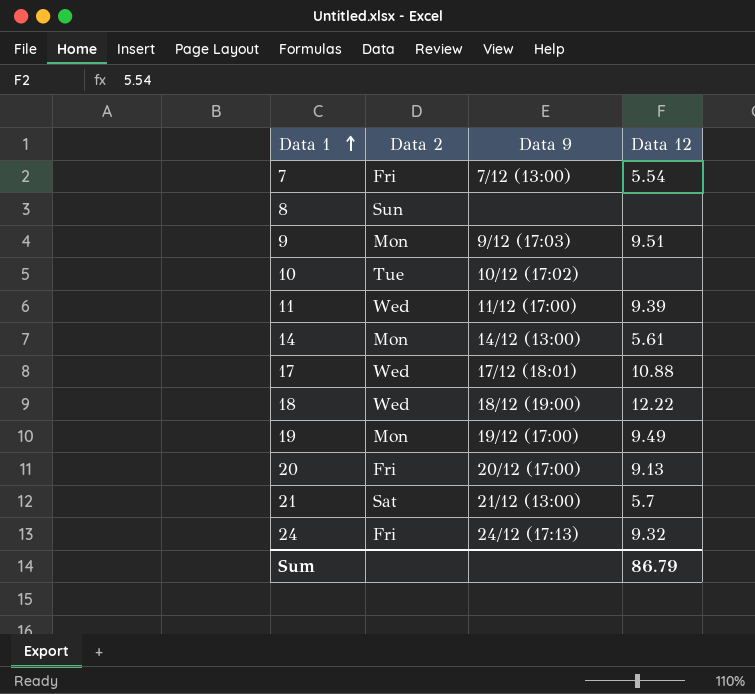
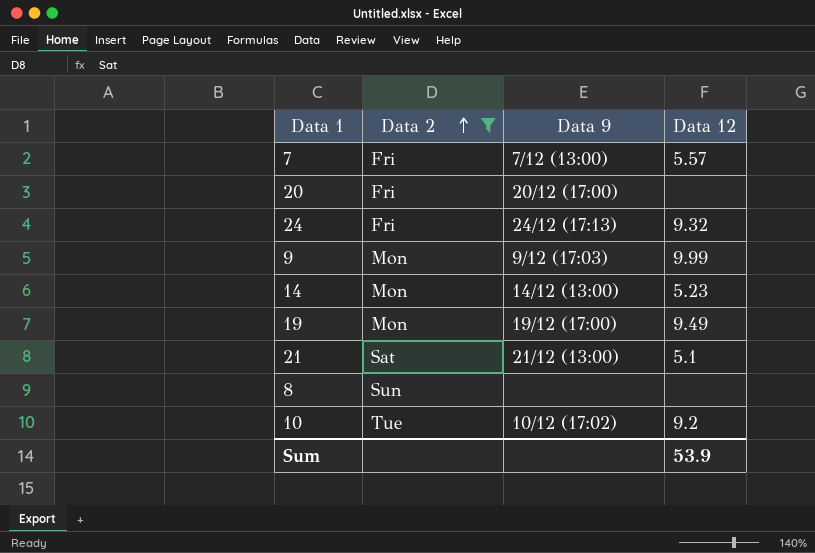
filter: none -> Data 2 != Wed
row order: Data 1 ascending -> Data 2 ascending
7 | Data 12: 5.54 -> 5.57
20 | Data 12: 9.13 -> none
9 | Data 12: 9.51 -> 9.99
14 | Data 12: 5.61 -> 5.23
21 | Data 12: 5.7 -> 5.1
10 | Data 12: none -> 9.2
Sum | Data 12: 86.79 -> 53.9

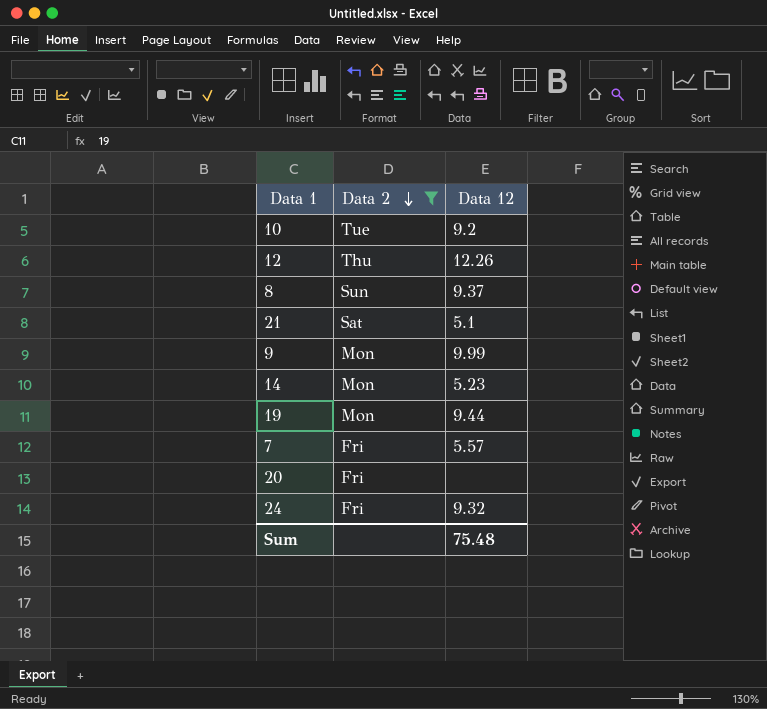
row order: Data 2 ascending -> Data 2 descending
column Data 9 | position: 3 -> none
row 12: none -> Thu | 12.26
8 | Data 12: none -> 9.37
19 | Data 12: 9.49 -> 9.44
Sum | Data 12: 53.9 -> 75.48

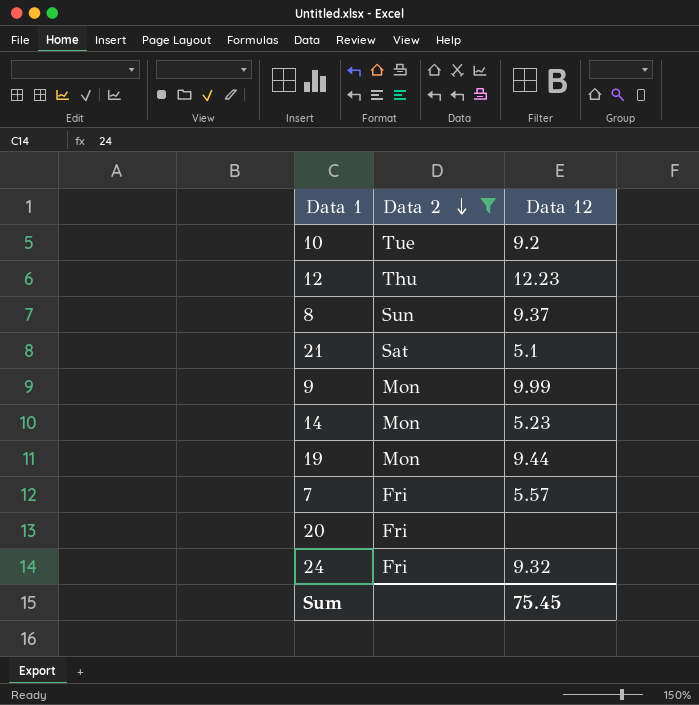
12 | Data 12: 12.26 -> 12.23
Sum | Data 12: 75.48 -> 75.45

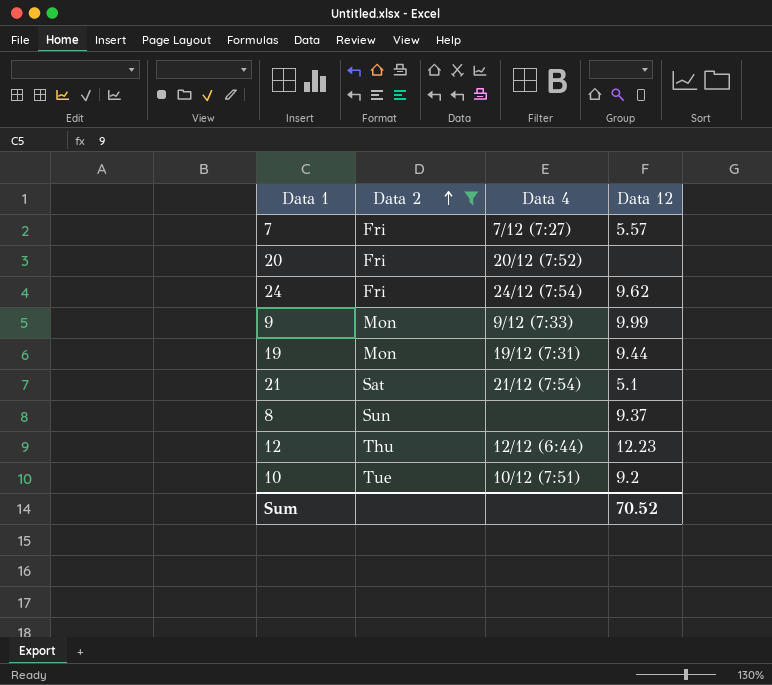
row order: Data 2 descending -> Data 2 ascending
column Data 4 | position: none -> 3
row 14: Mon | 5.23 -> none
24 | Data 12: 9.32 -> 9.62
Sum | Data 12: 75.45 -> 70.52

